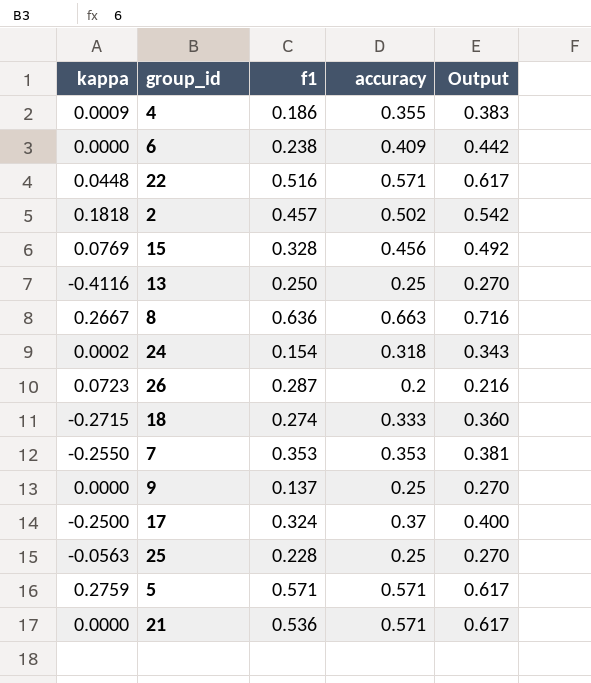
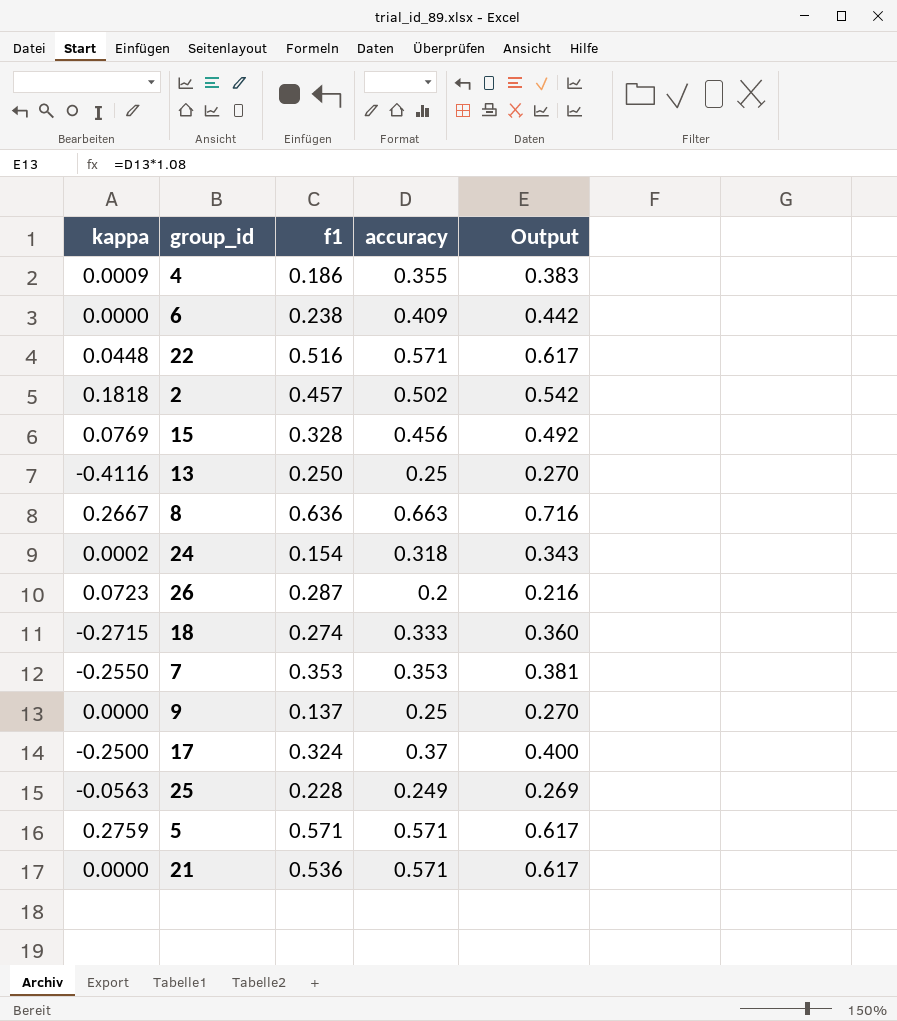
25 | accuracy: 0.25 -> 0.249
25 | Output: 0.270 -> 0.269

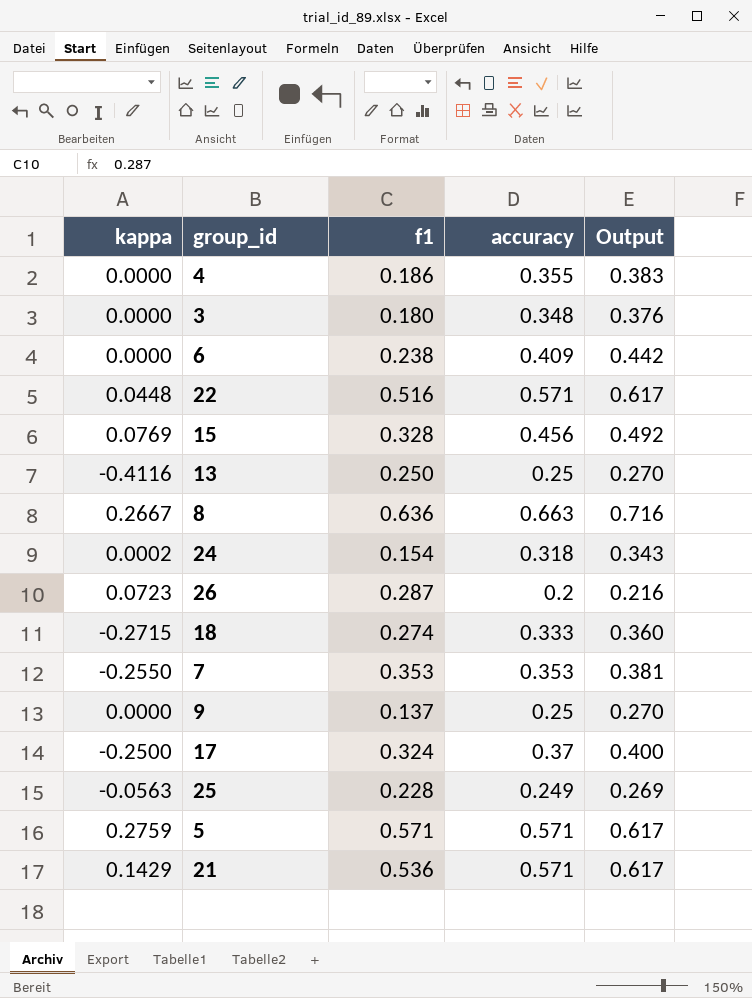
row 2: 0.1818 | 0.457 | 0.502 | 0.542 -> none
4 | kappa: 0.0009 -> 0.0000
row 3: none -> 0.0000 | 0.180 | 0.348 | 0.376
21 | kappa: 0.0000 -> 0.1429

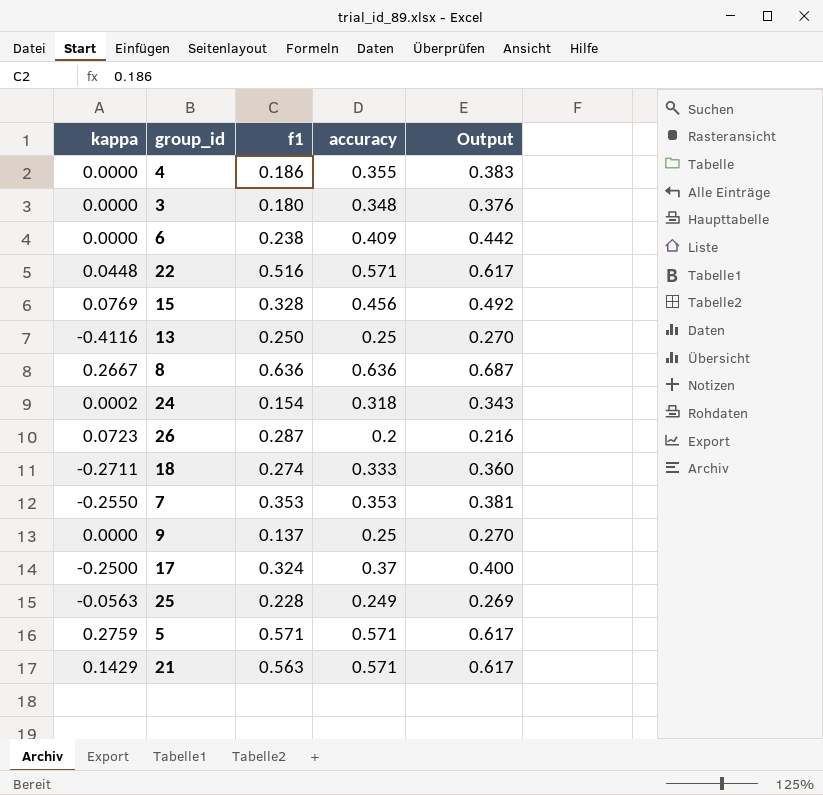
8 | accuracy: 0.663 -> 0.636
8 | Output: 0.716 -> 0.687
18 | kappa: -0.2715 -> -0.2711
21 | f1: 0.536 -> 0.563

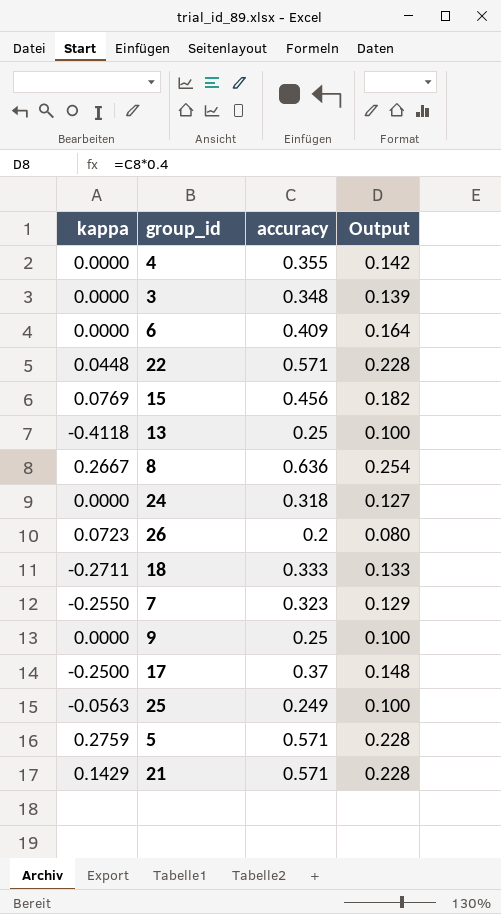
column f1 | position: 3 -> none
column Output | formula: [accuracy] * 1.08 -> [accuracy] * 0.4
13 | kappa: -0.4116 -> -0.4118
24 | kappa: 0.0002 -> 0.0000
7 | accuracy: 0.353 -> 0.323

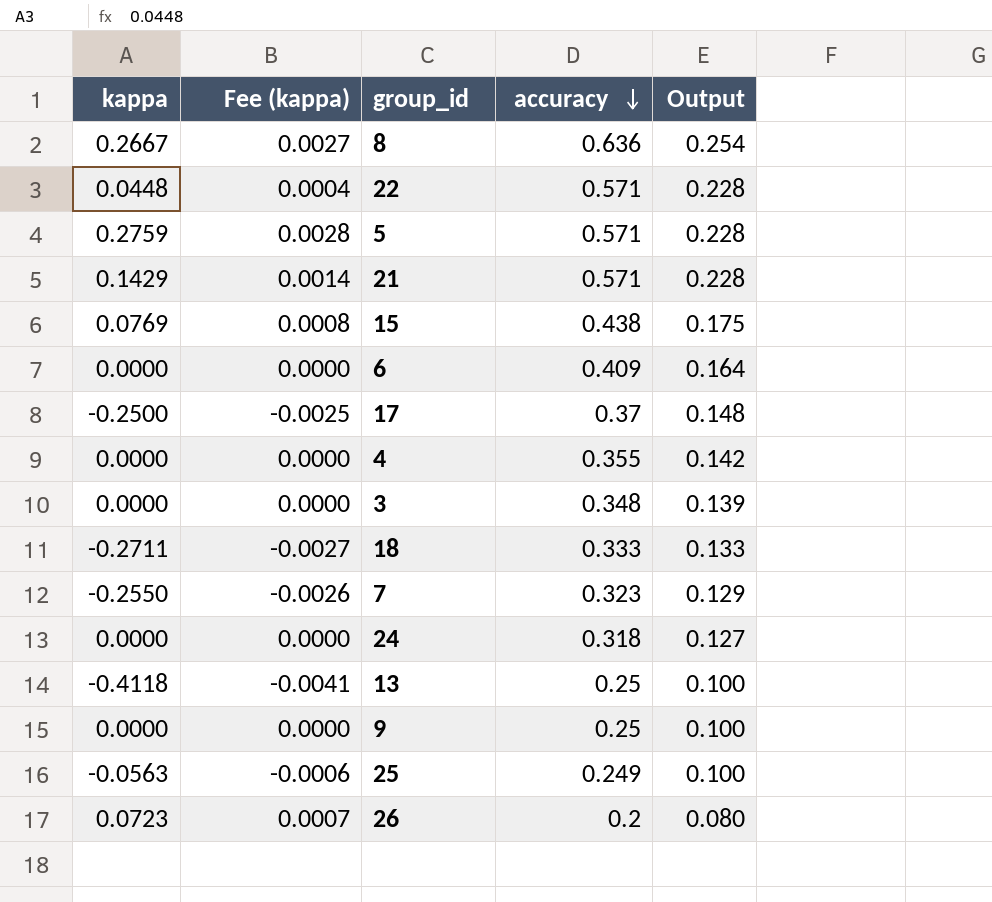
row order: none -> accuracy descending
column Fee (kappa) | formula: none -> [kappa] * 0.01
15 | accuracy: 0.456 -> 0.438
15 | Output: 0.182 -> 0.175

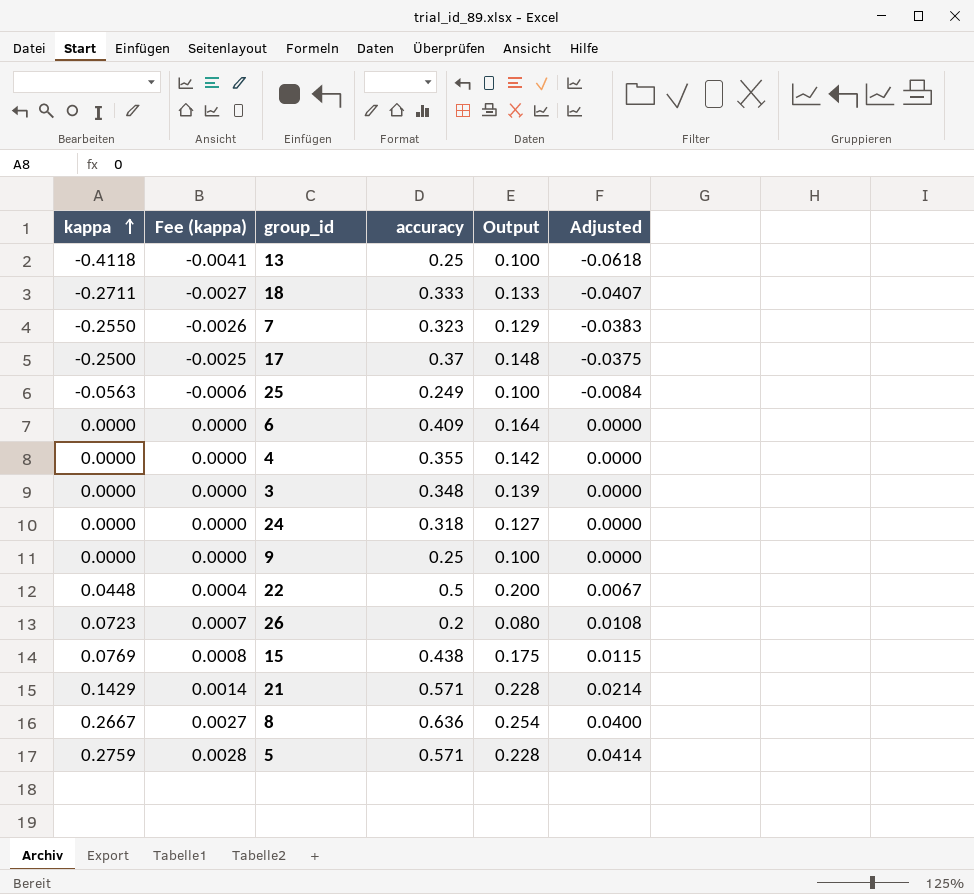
row order: accuracy descending -> kappa ascending
column Adjusted | formula: none -> [kappa] * 0.15
22 | accuracy: 0.571 -> 0.5
22 | Output: 0.228 -> 0.200

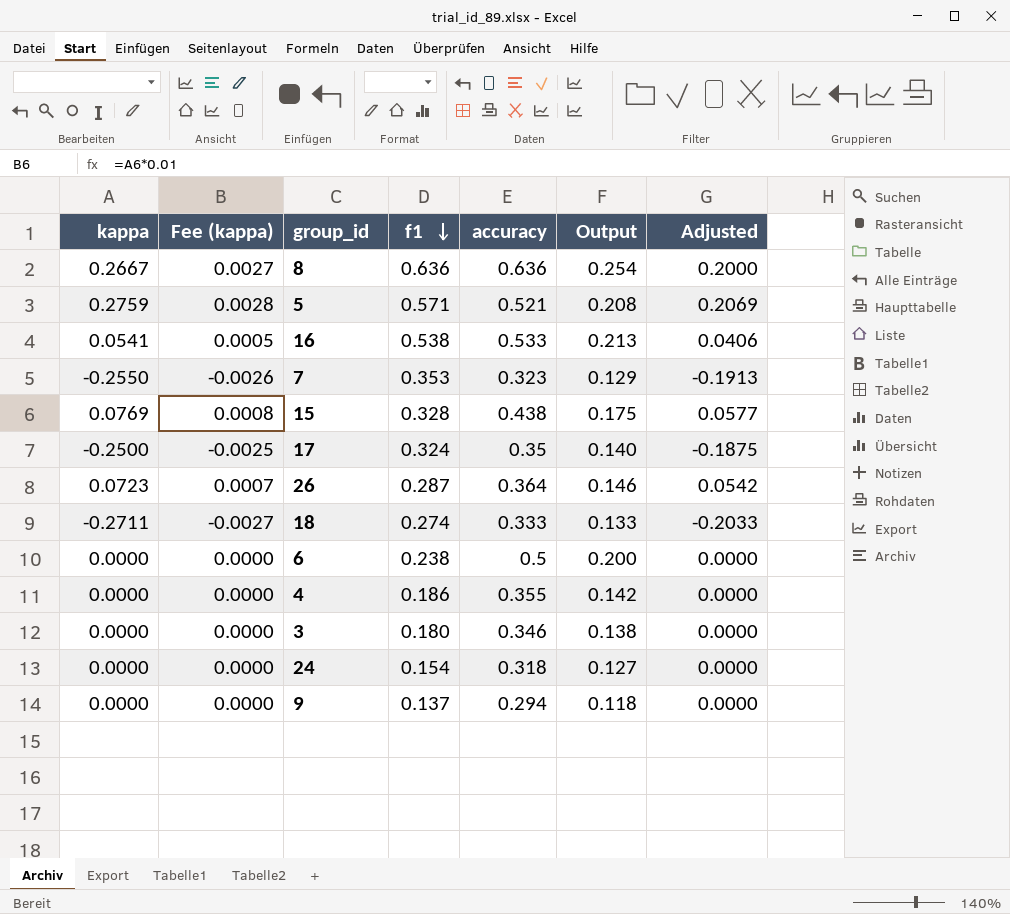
row order: kappa ascending -> f1 descending
column f1 | position: none -> 4
column Adjusted | formula: [kappa] * 0.15 -> [kappa] * 0.75
row 13: -0.4118 | -0.0041 | 0.25 | 0.100 | -0.0618 -> none
row 25: -0.0563 | -0.0006 | 0.249 | 0.100 | -0.0084 -> none
row 22: 0.0448 | 0.0004 | 0.5 | 0.200 | 0.0067 -> none
row 21: 0.1429 | 0.0014 | 0.571 | 0.228 | 0.0214 -> none
5 | accuracy: 0.571 -> 0.521
5 | Output: 0.228 -> 0.208
row 16: none -> 0.0541 | 0.0005 | 0.538 | 0.533 | 0.213 | 0.0406
17 | accuracy: 0.37 -> 0.35
17 | Output: 0.148 -> 0.140
26 | accuracy: 0.2 -> 0.364
26 | Output: 0.080 -> 0.146
6 | accuracy: 0.409 -> 0.5
6 | Output: 0.164 -> 0.200
3 | accuracy: 0.348 -> 0.346
3 | Output: 0.139 -> 0.138
9 | accuracy: 0.25 -> 0.294
9 | Output: 0.100 -> 0.118

